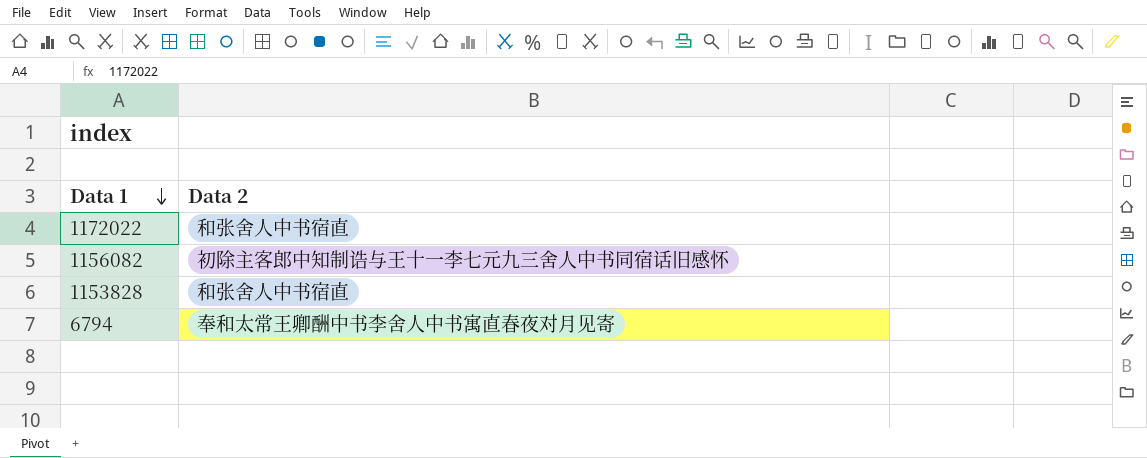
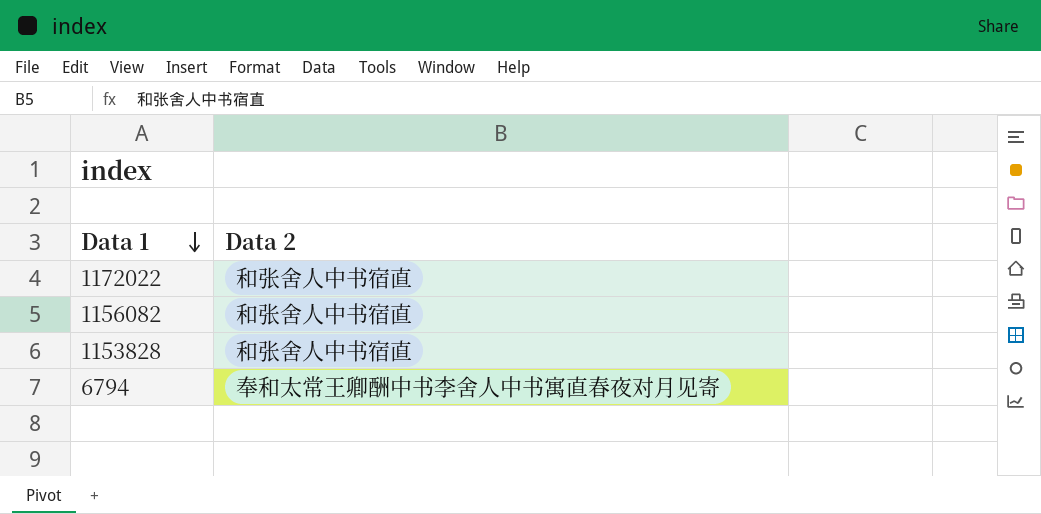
1156082 | Data 2: 初除主客郎中知制诰与王十一李七元九三舍人中书同宿话旧感怀 -> 和张舍人中书宿直

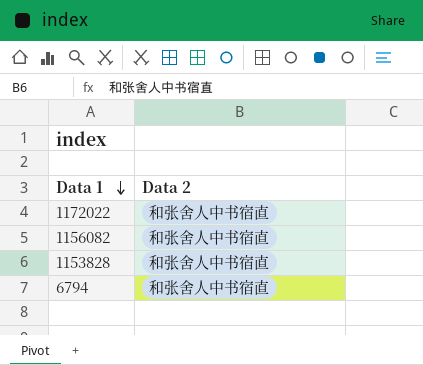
6794 | Data 2: 奉和太常王卿酬中书李舍人中书寓直春夜对月见寄 -> 和张舍人中书宿直

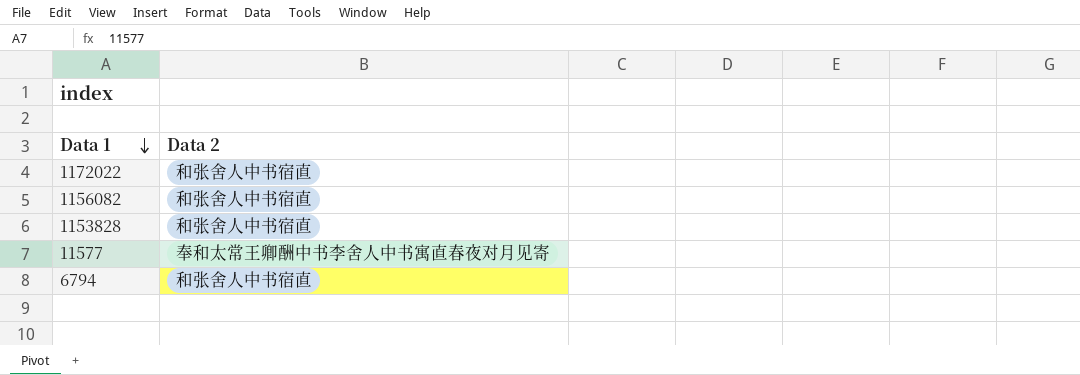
row 11577: none -> 奉和太常王卿酬中书李舍人中书寓直春夜对月见寄

